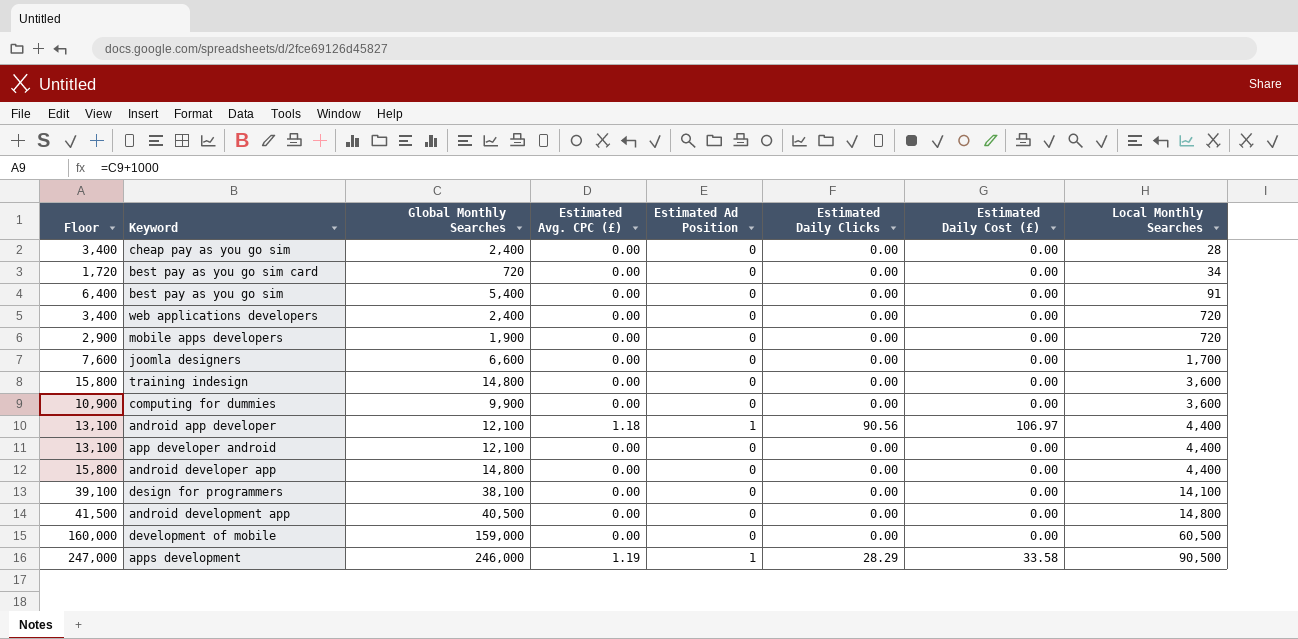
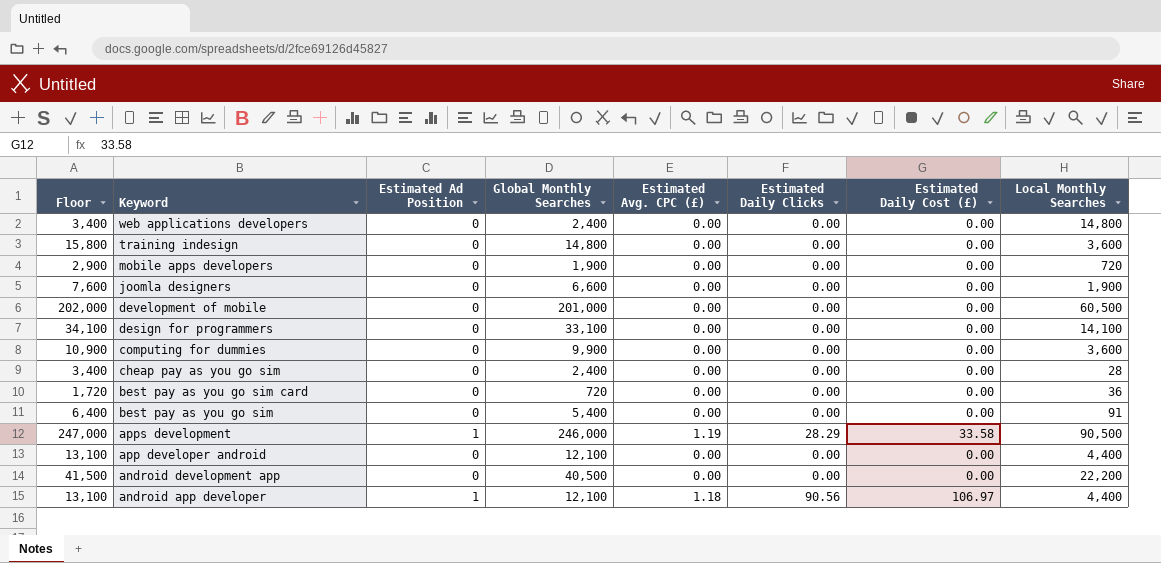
row order: Local Monthly Searches ascending -> Keyword descending
column Estimated Ad Position | position: 5 -> 3
row android developer app: 15,800 | 14,800 | 0.00 | 0 | 0.00 | 0.00 | 4,400 -> none
web applications developers | Local Monthly Searches: 720 -> 14,800
joomla designers | Local Monthly Searches: 1,700 -> 1,900
development of mobile | Floor: 160,000 -> 202,000
development of mobile | Global Monthly Searches: 159,000 -> 201,000
design for programmers | Floor: 39,100 -> 34,100
design for programmers | Global Monthly Searches: 38,100 -> 33,100
best pay as you go sim card | Local Monthly Searches: 34 -> 36
android development app | Local Monthly Searches: 14,800 -> 22,200

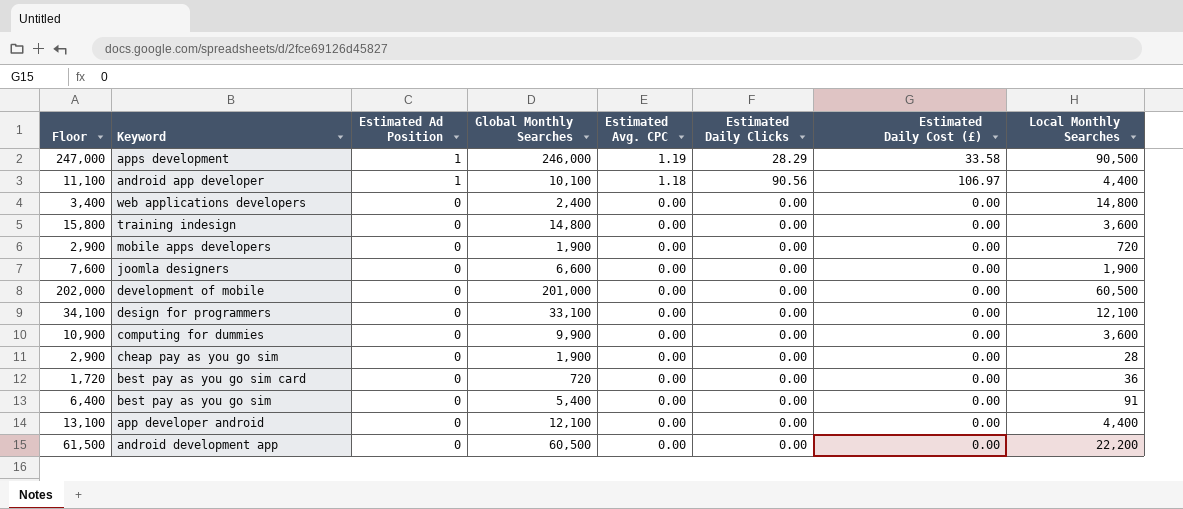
row order: Keyword descending -> Estimated Ad Position descending
column name: Estimated Avg. CPC (£) -> Estimated Avg. CPC
android app developer | Floor: 13,100 -> 11,100
android app developer | Global Monthly Searches: 12,100 -> 10,100
design for programmers | Local Monthly Searches: 14,100 -> 12,100
cheap pay as you go sim | Floor: 3,400 -> 2,900
cheap pay as you go sim | Global Monthly Searches: 2,400 -> 1,900
android development app | Floor: 41,500 -> 61,500
android development app | Global Monthly Searches: 40,500 -> 60,500

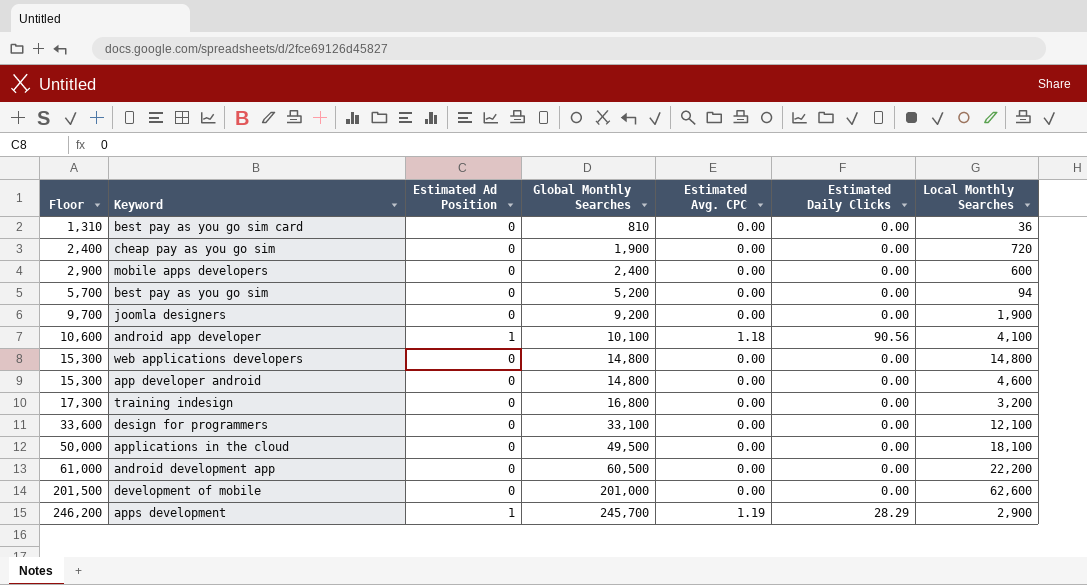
row order: Estimated Ad Position descending -> Floor ascending
column Estimated Daily Cost (£) | position: 7 -> none
column Floor | formula: [Global Monthly Searches] + 1000 -> [Global Monthly Searches] + 500
row computing for dummies: 10,900 | 0 | 9,900 | 0.00 | 0.00 | 0.00 | 3,600 -> none
best pay as you go sim card | Global Monthly Searches: 720 -> 810
cheap pay as you go sim | Local Monthly Searches: 28 -> 720
mobile apps developers | Global Monthly Searches: 1,900 -> 2,400
mobile apps developers | Local Monthly Searches: 720 -> 600
best pay as you go sim | Global Monthly Searches: 5,400 -> 5,200
best pay as you go sim | Local Monthly Searches: 91 -> 94
joomla designers | Global Monthly Searches: 6,600 -> 9,200
android app developer | Local Monthly Searches: 4,400 -> 4,100
web applications developers | Global Monthly Searches: 2,400 -> 14,800
app developer android | Global Monthly Searches: 12,100 -> 14,800
app developer android | Local Monthly Searches: 4,400 -> 4,600
training indesign | Global Monthly Searches: 14,800 -> 16,800
training indesign | Local Monthly Searches: 3,600 -> 3,200
row applications in the cloud: none -> 50,000 | 0 | 49,500 | 0.00 | 0.00 | 18,100
development of mobile | Local Monthly Searches: 60,500 -> 62,600
apps development | Global Monthly Searches: 246,000 -> 245,700
apps development | Local Monthly Searches: 90,500 -> 2,900

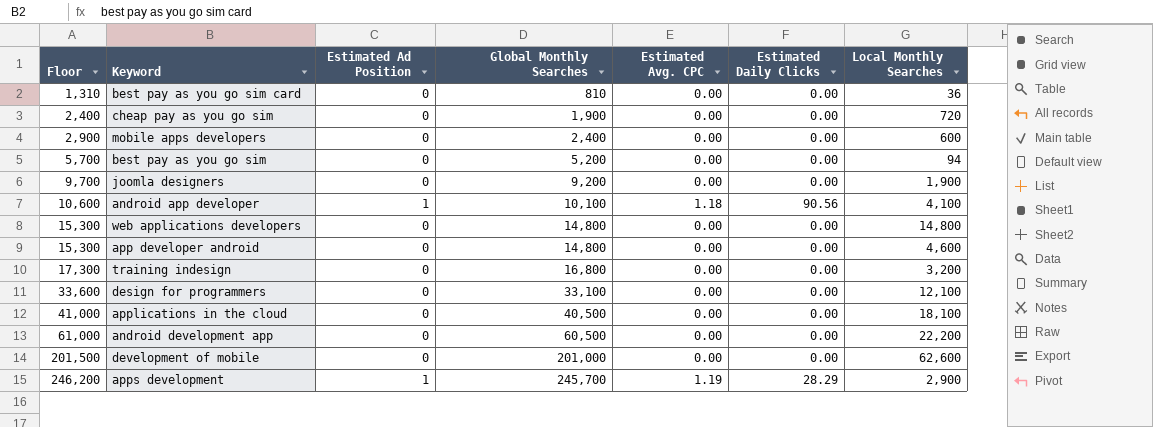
applications in the cloud | Floor: 50,000 -> 41,000
applications in the cloud | Global Monthly Searches: 49,500 -> 40,500

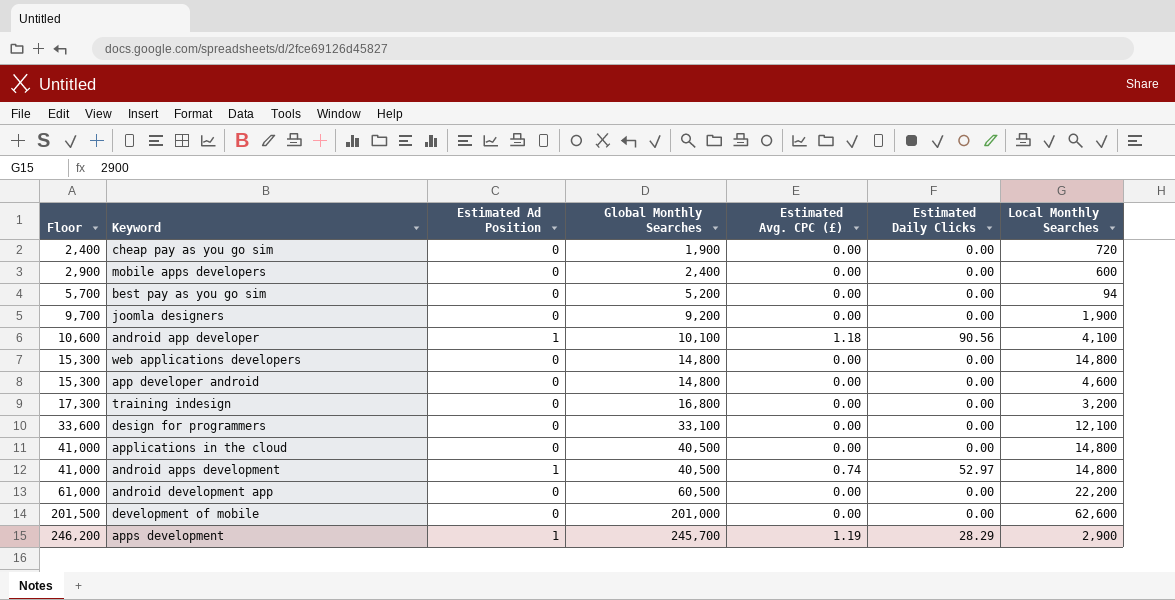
column name: Estimated Avg. CPC -> Estimated Avg. CPC (£)
row best pay as you go sim card: 1,310 | 0 | 810 | 0.00 | 0.00 | 36 -> none
applications in the cloud | Local Monthly Searches: 18,100 -> 14,800
row android apps development: none -> 41,000 | 1 | 40,500 | 0.74 | 52.97 | 14,800

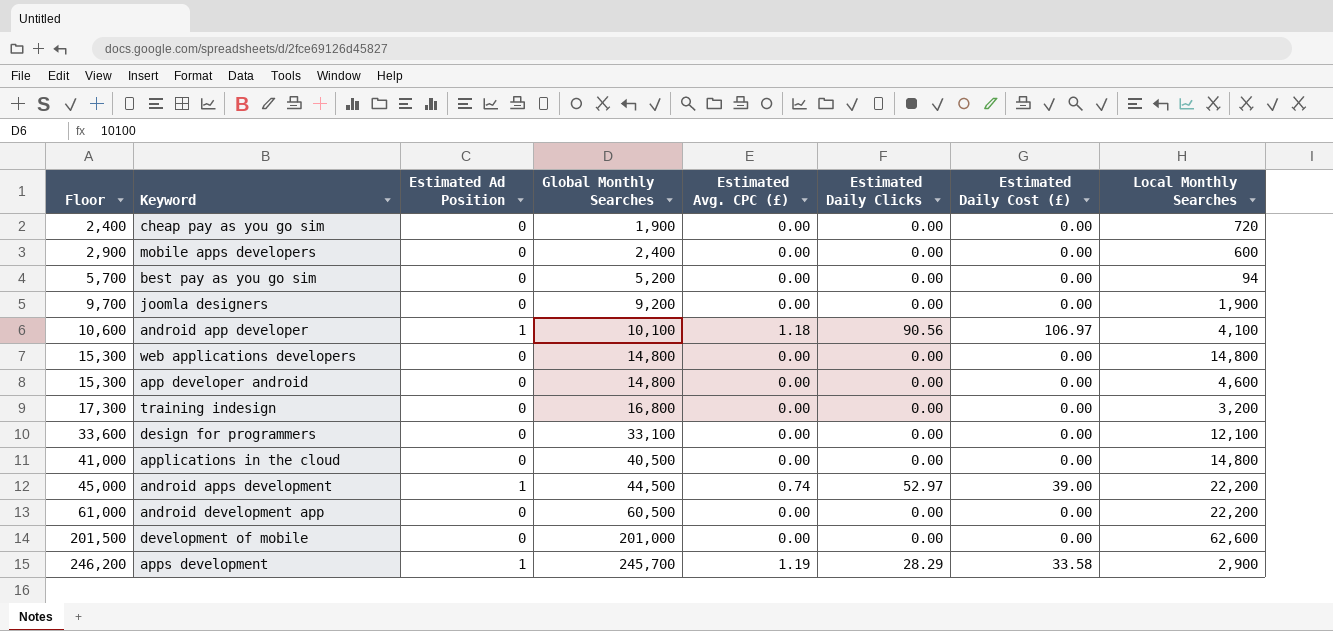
column Estimated Daily Cost (£) | position: none -> 7
android apps development | Floor: 41,000 -> 45,000
android apps development | Global Monthly Searches: 40,500 -> 44,500
android apps development | Local Monthly Searches: 14,800 -> 22,200

